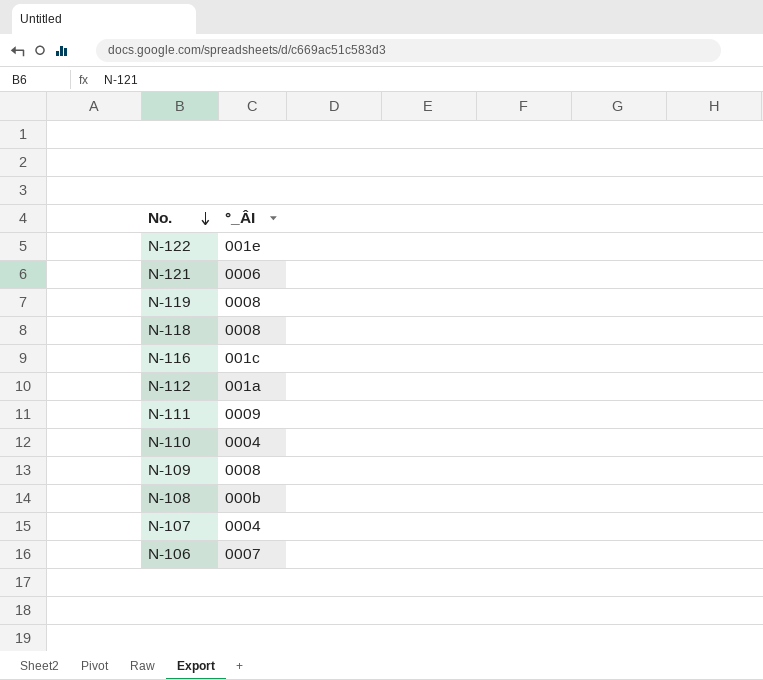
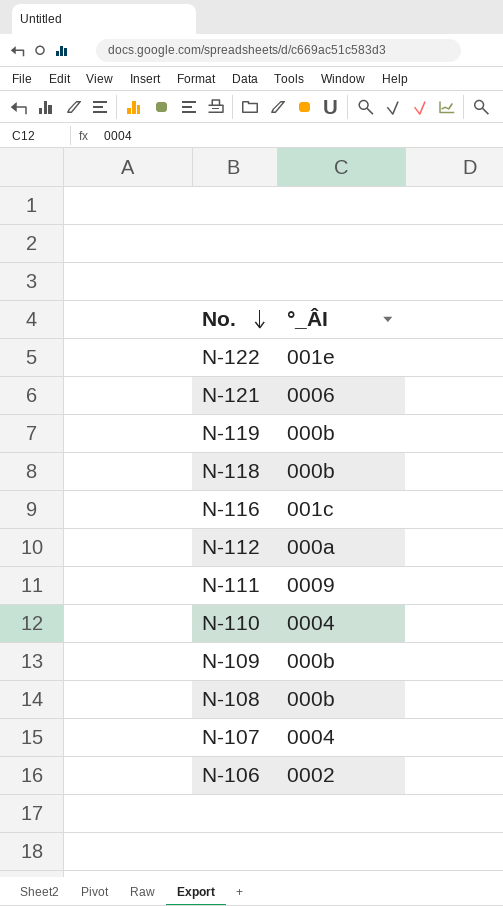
N-119 | °_ÂI: 0008 -> 000b
N-118 | °_ÂI: 0008 -> 000b
N-112 | °_ÂI: 001a -> 000a
N-109 | °_ÂI: 0008 -> 000b
N-106 | °_ÂI: 0007 -> 0002

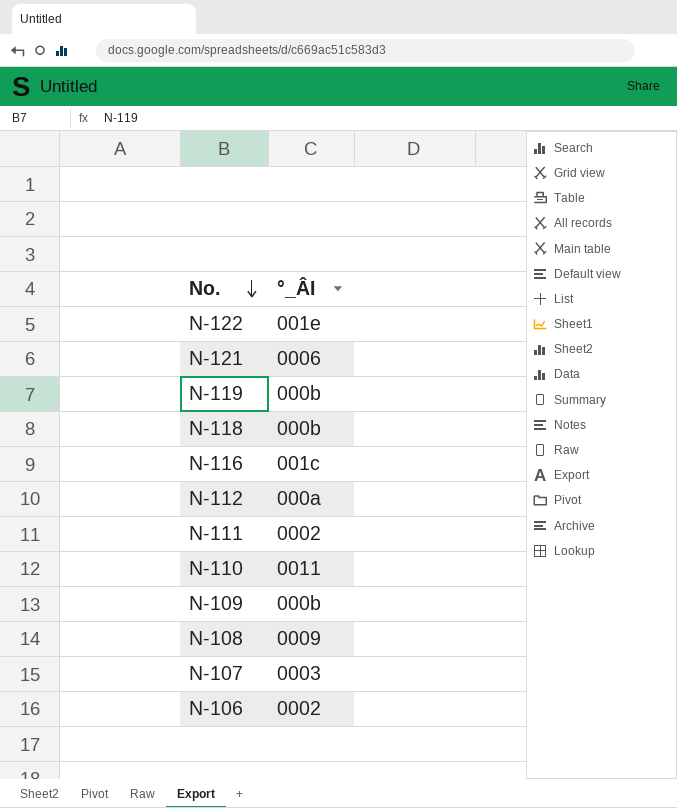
N-111 | °_ÂI: 0009 -> 0002
N-110 | °_ÂI: 0004 -> 0011
N-108 | °_ÂI: 000b -> 0009
N-107 | °_ÂI: 0004 -> 0003

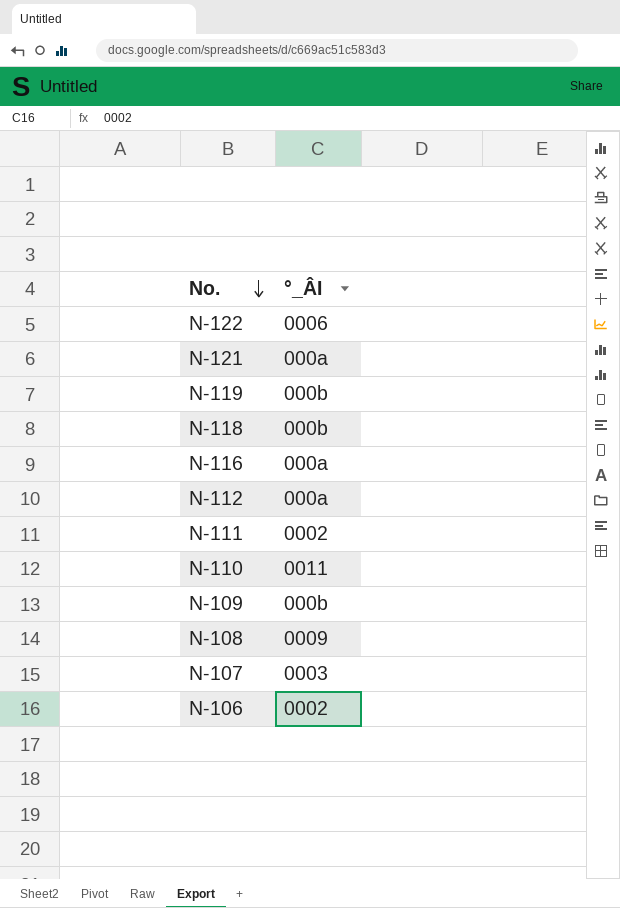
N-122 | °_ÂI: 001e -> 0006
N-121 | °_ÂI: 0006 -> 000a
N-116 | °_ÂI: 001c -> 000a

